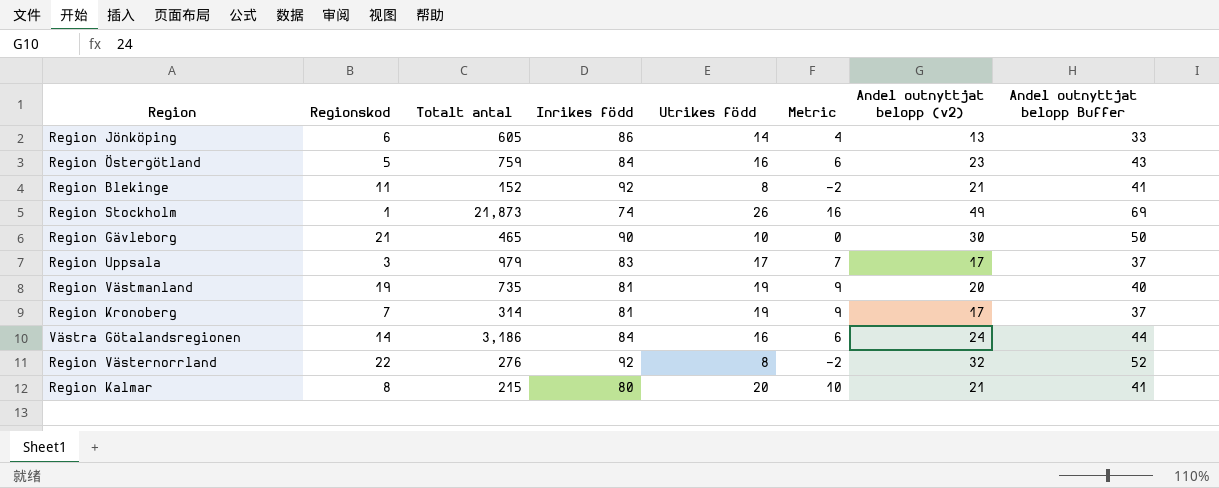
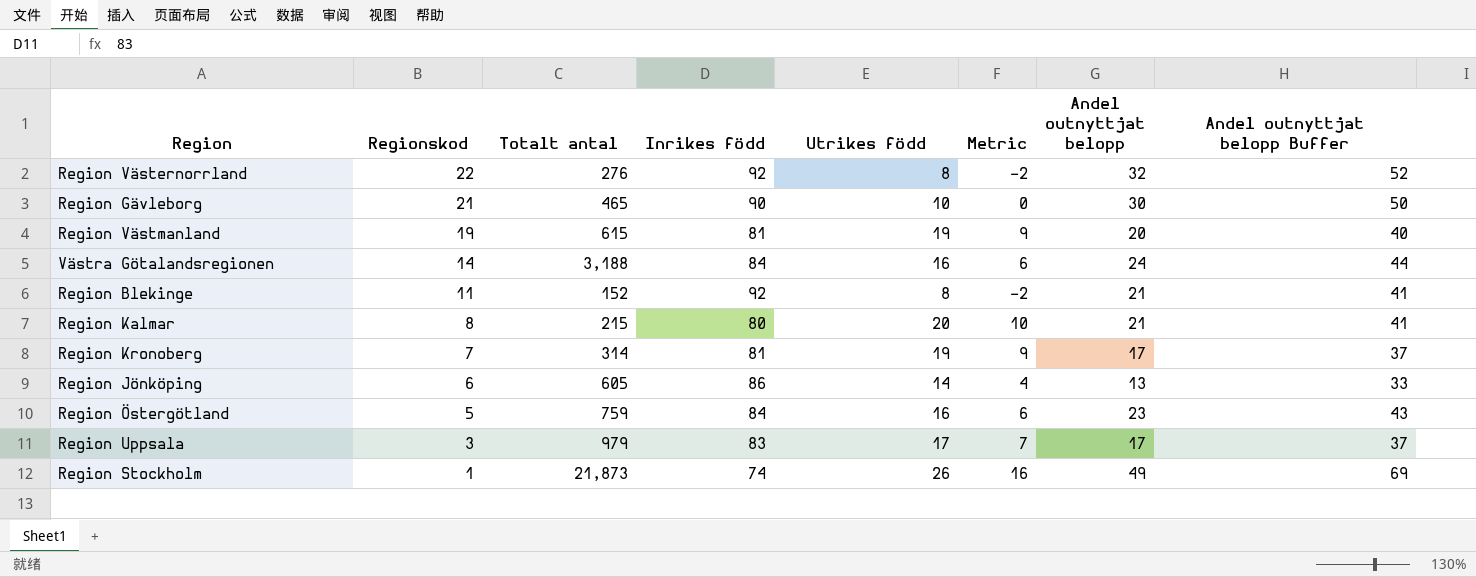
row order: none -> Regionskod descending
column name: Andel outnyttjat belopp (v2) -> Andel outnyttjat belopp
Region Västmanland | Totalt antal: 735 -> 615
Västra Götalandsregionen | Totalt antal: 3,186 -> 3,188

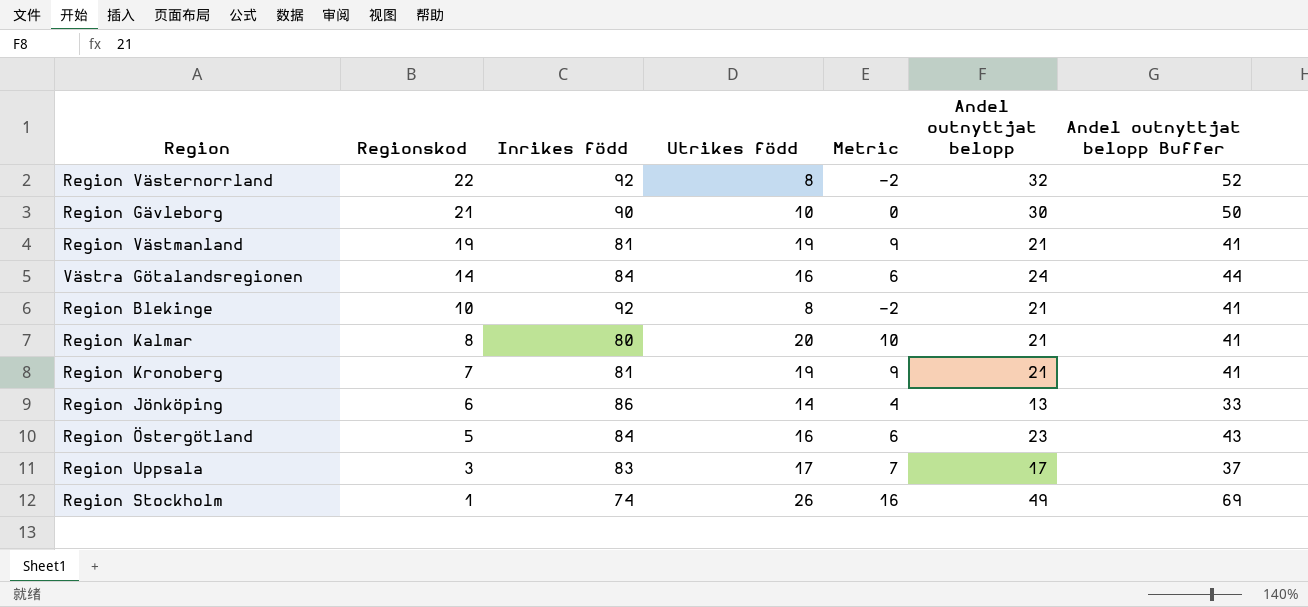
column Totalt antal | position: 3 -> none
Region Västmanland | Andel outnyttjat belopp: 20 -> 21
Region Västmanland | Andel outnyttjat belopp Buffer: 40 -> 41
Region Blekinge | Regionskod: 11 -> 10
Region Kronoberg | Andel outnyttjat belopp: 17 -> 21
Region Kronoberg | Andel outnyttjat belopp Buffer: 37 -> 41

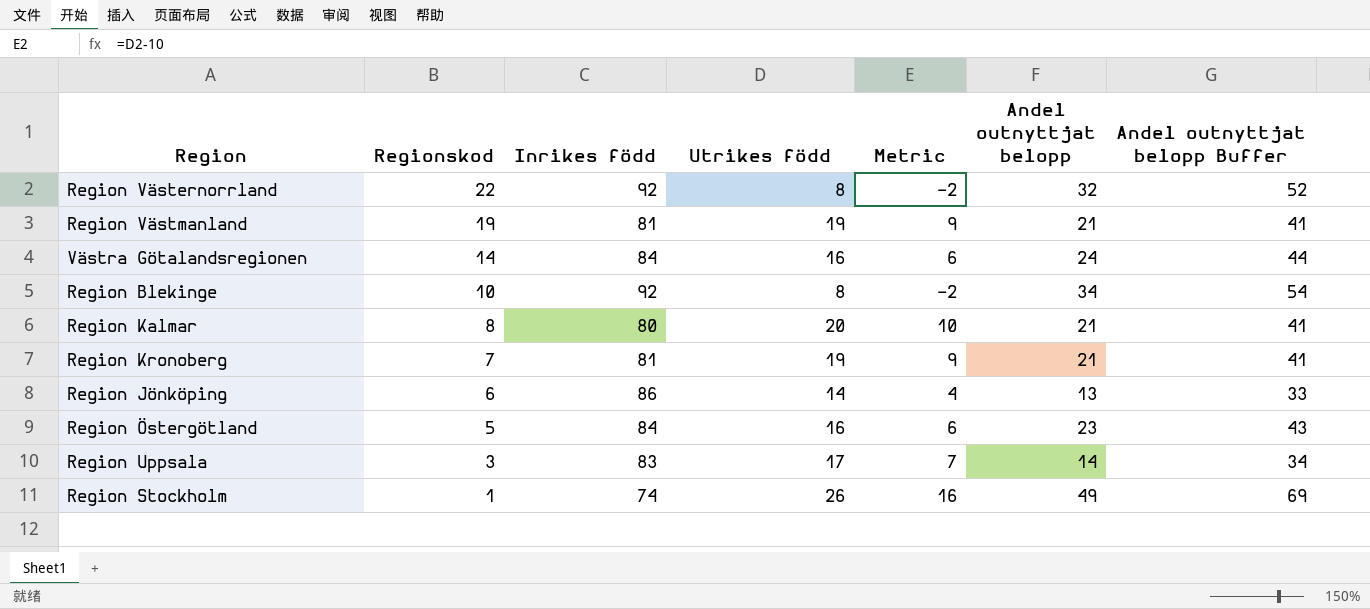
row Region Gävleborg: 21 | 90 | 10 | 0 | 30 | 50 -> none
Region Blekinge | Andel outnyttjat belopp: 21 -> 34
Region Blekinge | Andel outnyttjat belopp Buffer: 41 -> 54
Region Uppsala | Andel outnyttjat belopp: 17 -> 14
Region Uppsala | Andel outnyttjat belopp Buffer: 37 -> 34

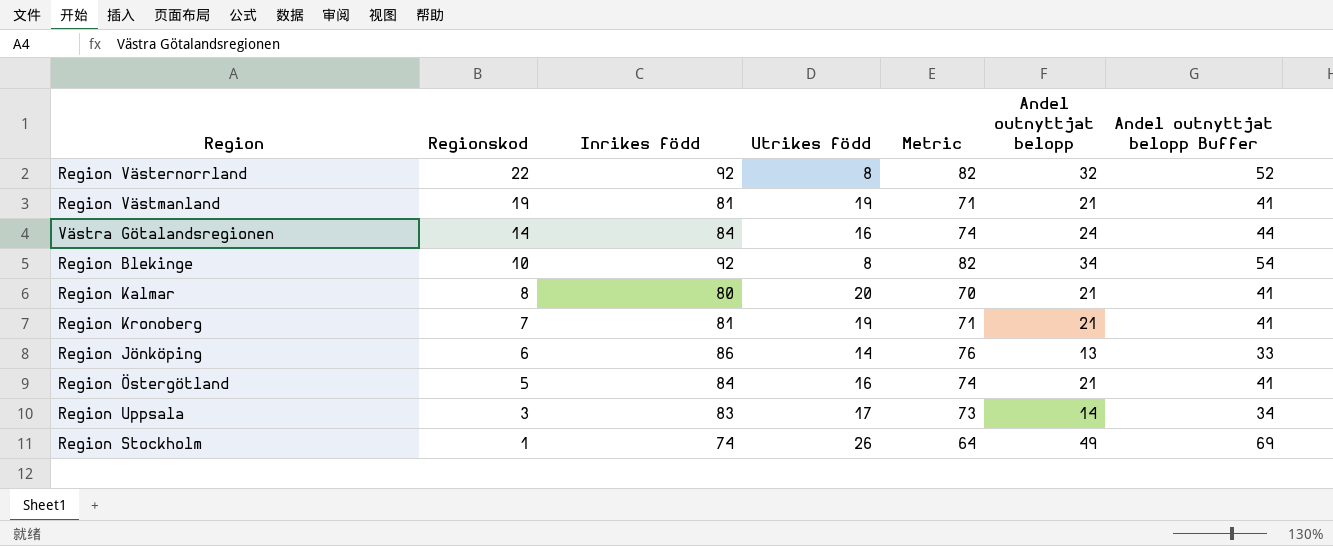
column Metric | formula: [Utrikes född] - 10 -> [Inrikes född] - 10
Region Östergötland | Andel outnyttjat belopp: 23 -> 21
Region Östergötland | Andel outnyttjat belopp Buffer: 43 -> 41

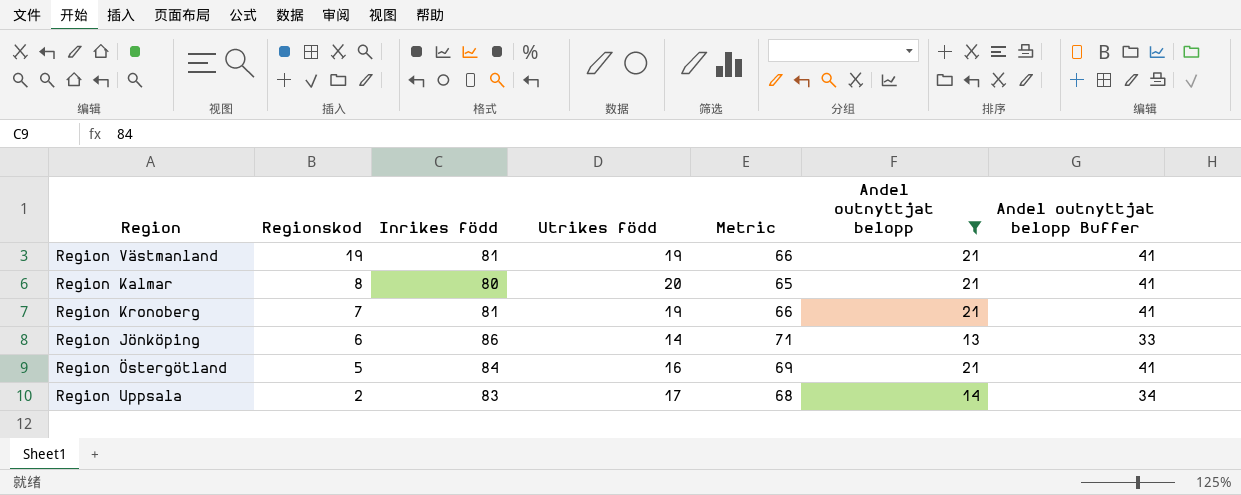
filter: none -> Andel outnyttjat belopp <= 21
column Metric | formula: [Inrikes född] - 10 -> [Inrikes född] - 15
Region Uppsala | Regionskod: 3 -> 2

